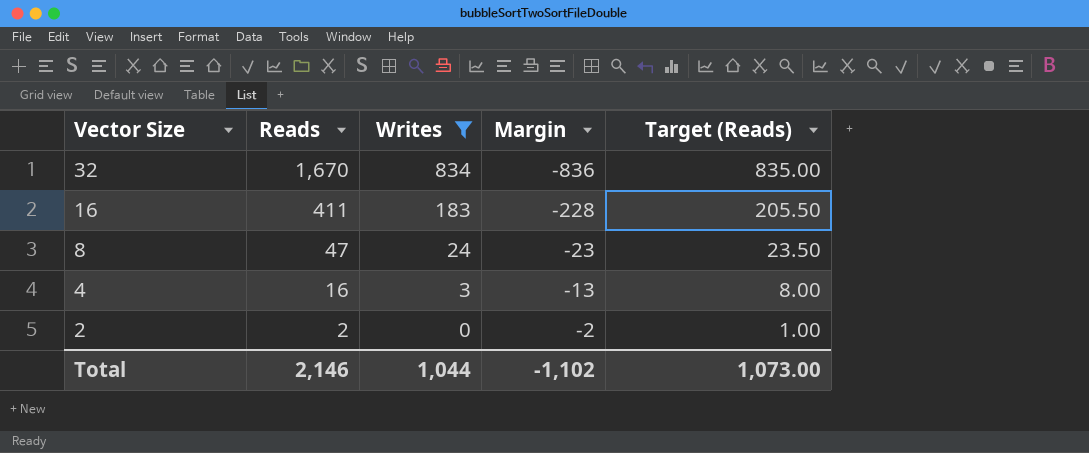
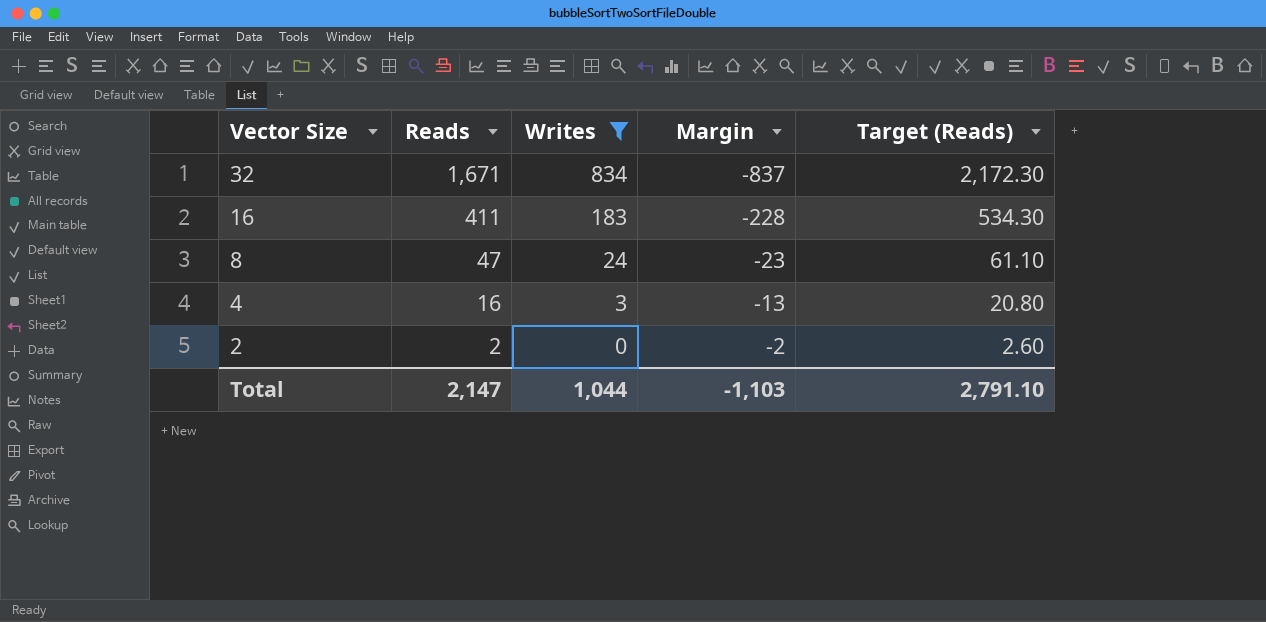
column Target (Reads) | formula: [Reads] * 0.5 -> [Reads] * 1.3
32 | Reads: 1,670 -> 1,671
32 | Margin: -836 -> -837
Total | Reads: 2,146 -> 2,147
Total | Margin: -1,102 -> -1,103
Total | Target (Reads): 1,073.00 -> 2,791.10

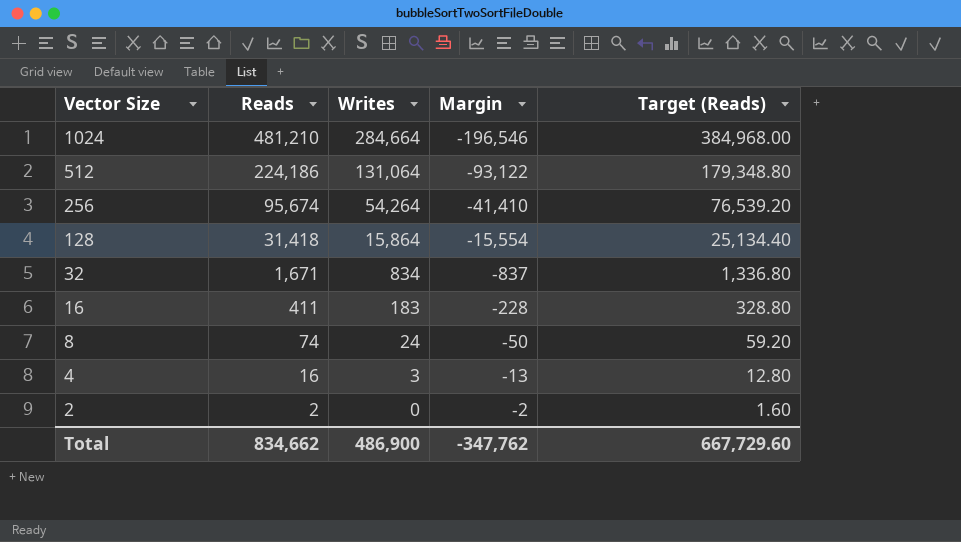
filter: Writes <= 834 -> none
column Target (Reads) | formula: [Reads] * 1.3 -> [Reads] * 0.8
8 | Reads: 47 -> 74
8 | Margin: -23 -> -50
Total | Reads: 2,147 -> 834,662
Total | Writes: 1,044 -> 486,900
Total | Margin: -1,103 -> -347,762
Total | Target (Reads): 2,791.10 -> 667,729.60

